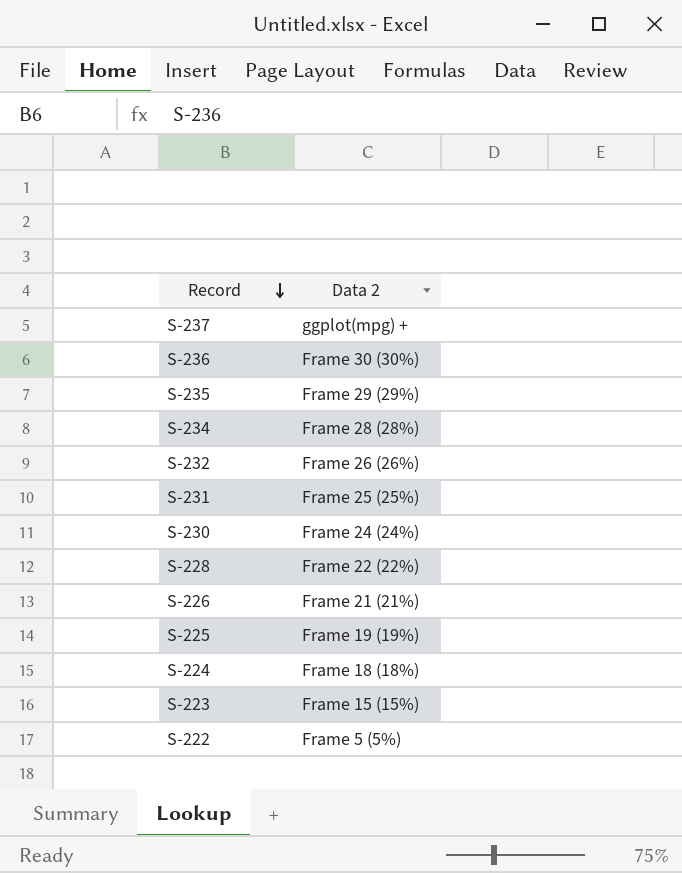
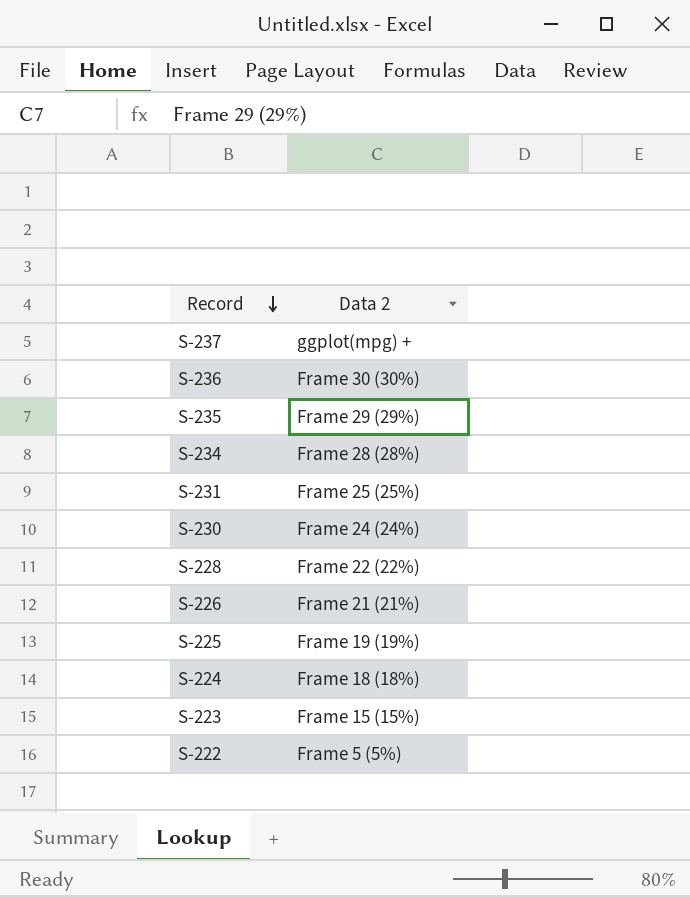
row S-232: Frame 26 (26%) -> none

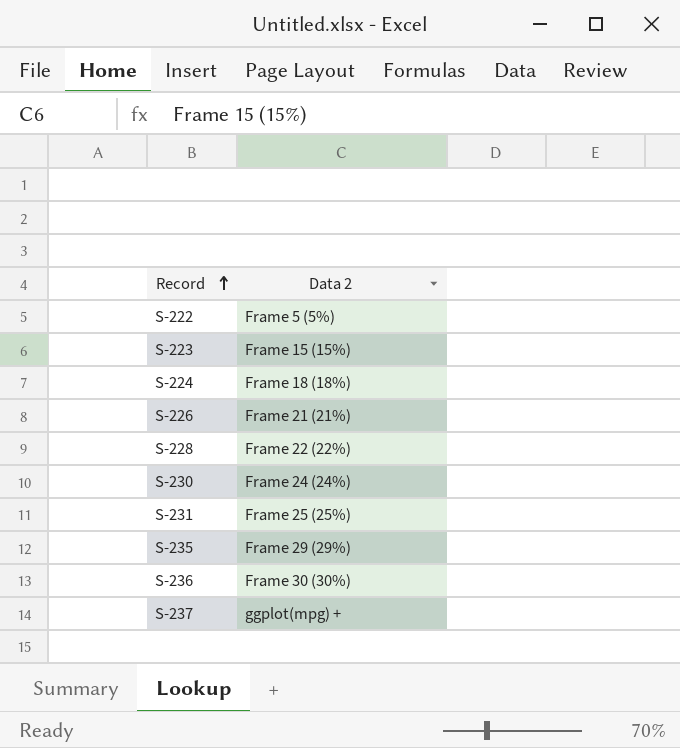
row order: Record descending -> Record ascending
row S-234: Frame 28 (28%) -> none
row S-225: Frame 19 (19%) -> none

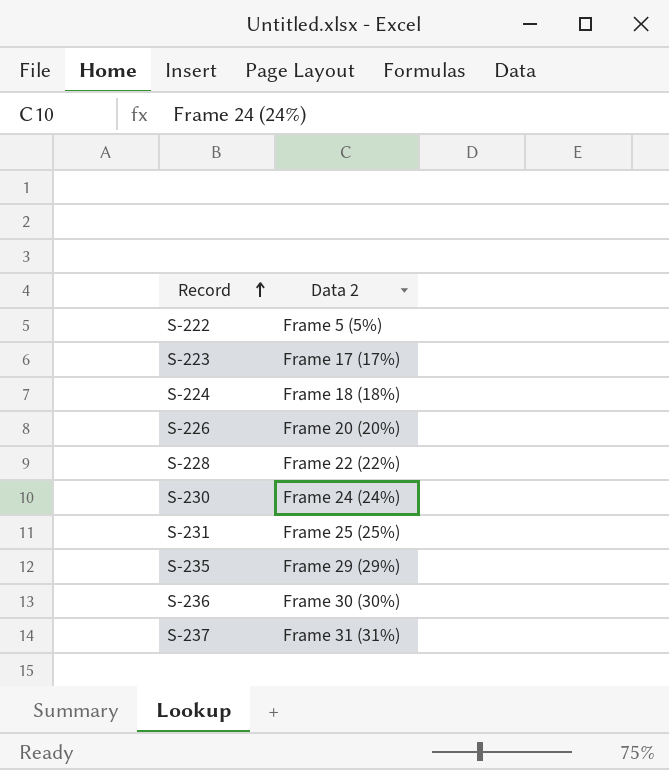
S-223 | Data 2: Frame 15 (15%) -> Frame 17 (17%)
S-226 | Data 2: Frame 21 (21%) -> Frame 20 (20%)
S-237 | Data 2: ggplot(mpg) + -> Frame 31 (31%)

